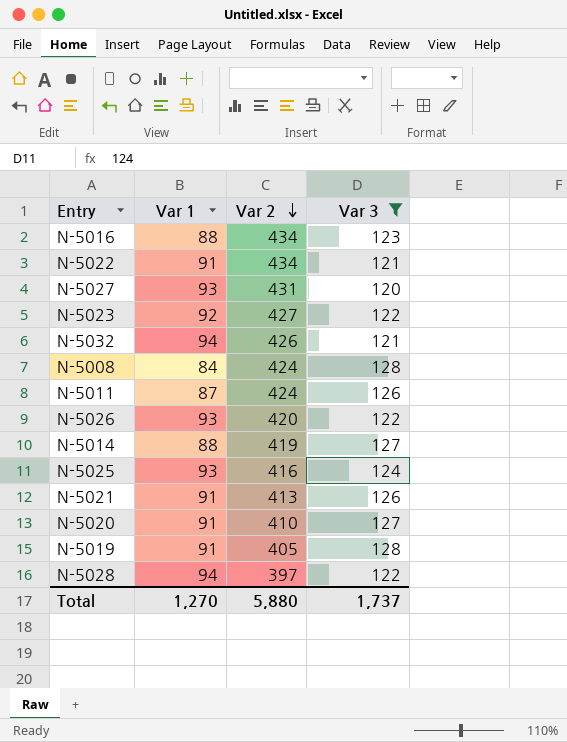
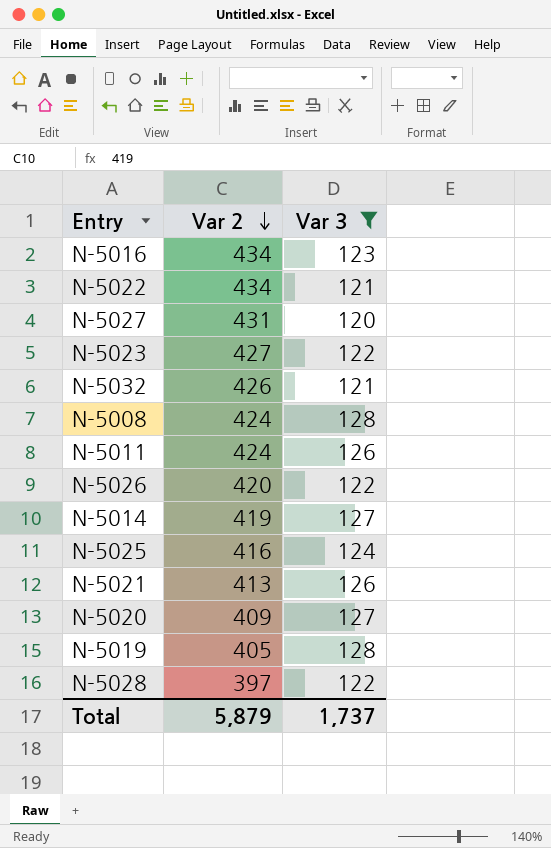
column Var 1 | position: 2 -> none
N-5020 | Var 2: 410 -> 409
Total | Var 2: 5,880 -> 5,879

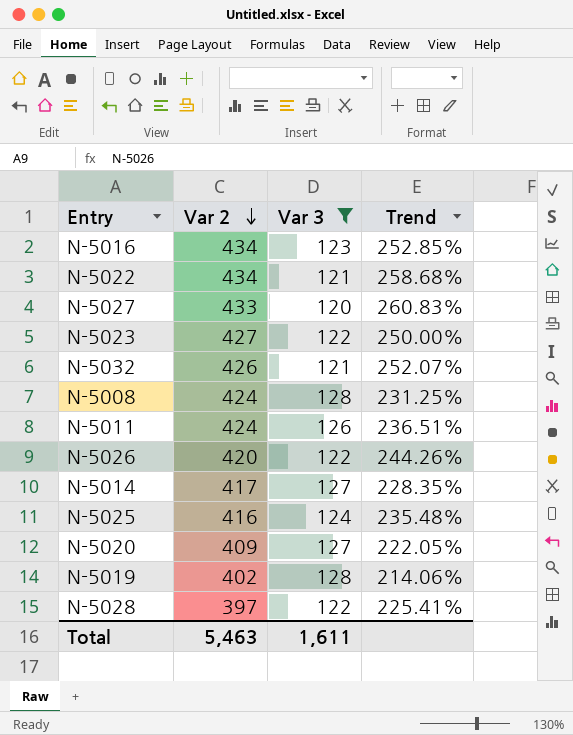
column Trend | formula: none -> ([Var 2] - [Var 3]) / [Var 3]
row N-5021: 413 | 126 -> none
N-5027 | Var 2: 431 -> 433
N-5014 | Var 2: 419 -> 417
N-5019 | Var 2: 405 -> 402
Total | Var 2: 5,879 -> 5,463
Total | Var 3: 1,737 -> 1,611

